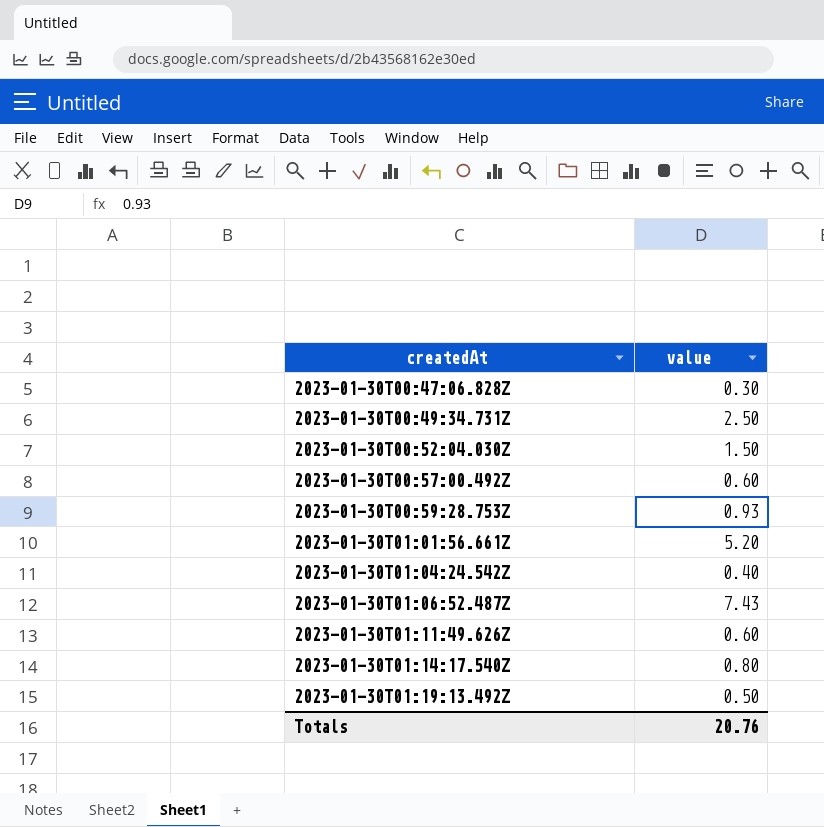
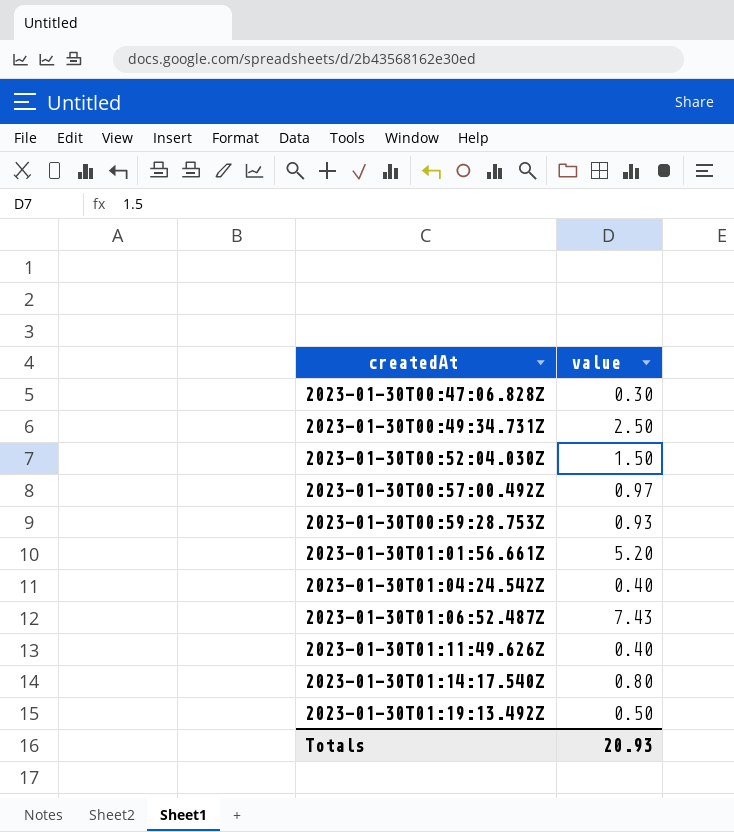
2023-01-30T00:57:00.492Z | value: 0.60 -> 0.97
2023-01-30T01:11:49.626Z | value: 0.60 -> 0.40
Totals | value: 20.76 -> 20.93

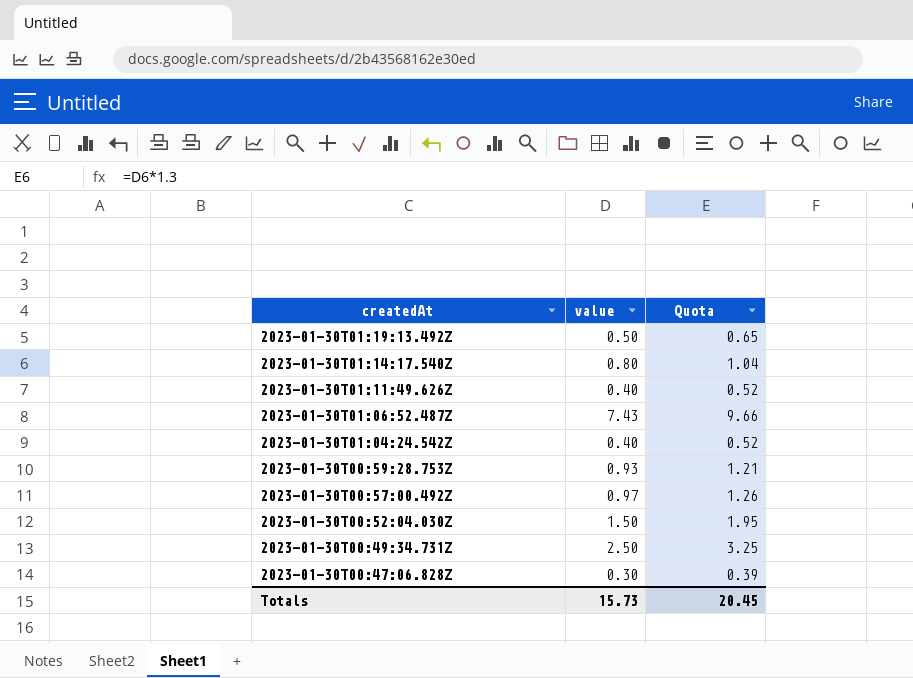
row order: createdAt ascending -> createdAt descending
column Quota | formula: none -> [value] * 1.3
row 2023-01-30T01:01:56.661Z: 5.20 -> none
Totals | value: 20.93 -> 15.73

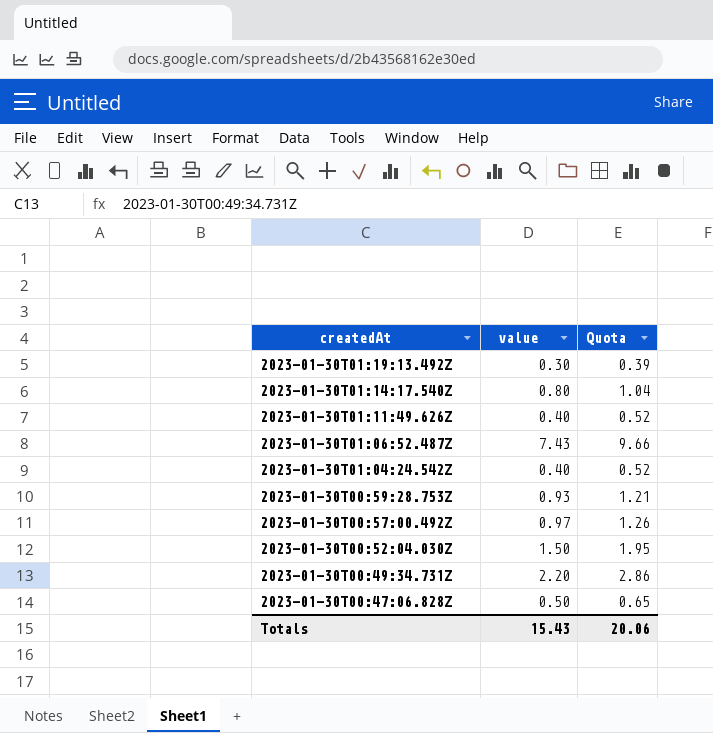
2023-01-30T01:19:13.492Z | value: 0.50 -> 0.30
2023-01-30T01:19:13.492Z | Quota: 0.65 -> 0.39
2023-01-30T00:49:34.731Z | value: 2.50 -> 2.20
2023-01-30T00:49:34.731Z | Quota: 3.25 -> 2.86
2023-01-30T00:47:06.828Z | value: 0.30 -> 0.50
2023-01-30T00:47:06.828Z | Quota: 0.39 -> 0.65
Totals | value: 15.73 -> 15.43
Totals | Quota: 20.45 -> 20.06

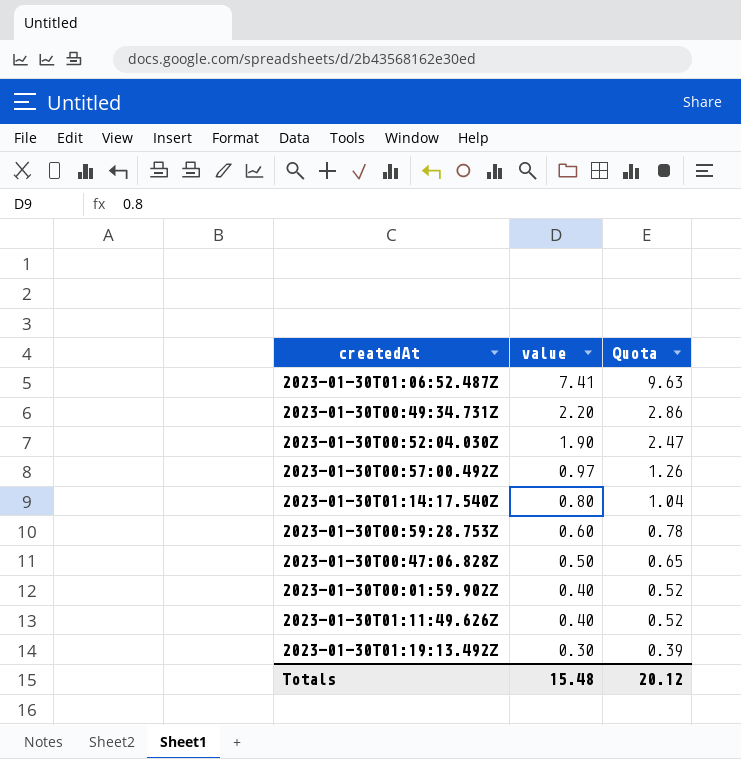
row order: createdAt descending -> value descending
row 2023-01-30T01:04:24.542Z: 0.40 | 0.52 -> none
2023-01-30T01:06:52.487Z | value: 7.43 -> 7.41
2023-01-30T01:06:52.487Z | Quota: 9.66 -> 9.63
2023-01-30T00:52:04.030Z | value: 1.50 -> 1.90
2023-01-30T00:52:04.030Z | Quota: 1.95 -> 2.47
2023-01-30T00:59:28.753Z | value: 0.93 -> 0.60
2023-01-30T00:59:28.753Z | Quota: 1.21 -> 0.78
row 2023-01-30T00:01:59.902Z: none -> 0.40 | 0.52
Totals | value: 15.43 -> 15.48
Totals | Quota: 20.06 -> 20.12

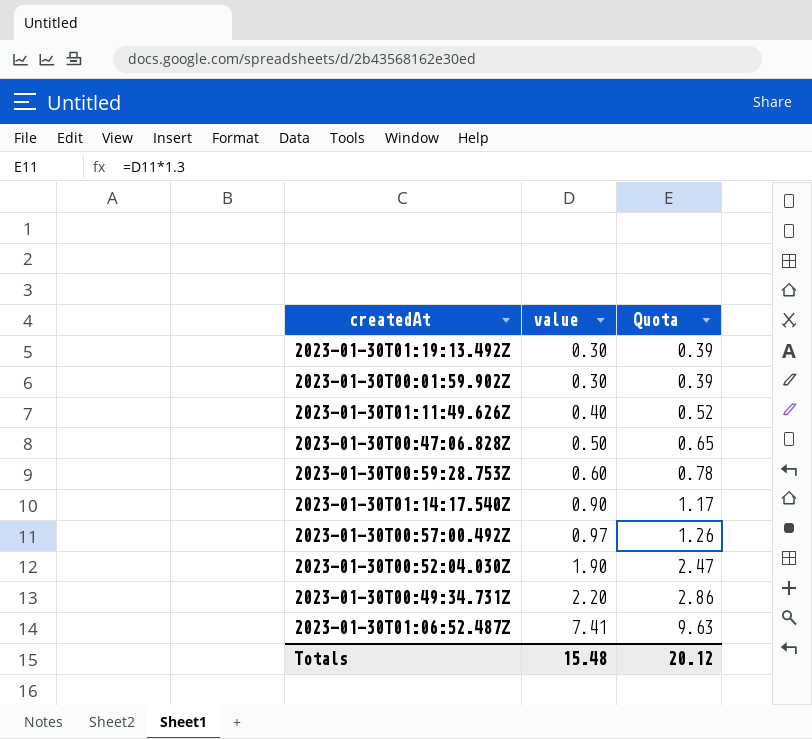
row order: value descending -> value ascending
2023-01-30T00:01:59.902Z | value: 0.40 -> 0.30
2023-01-30T00:01:59.902Z | Quota: 0.52 -> 0.39
2023-01-30T01:14:17.540Z | value: 0.80 -> 0.90
2023-01-30T01:14:17.540Z | Quota: 1.04 -> 1.17

